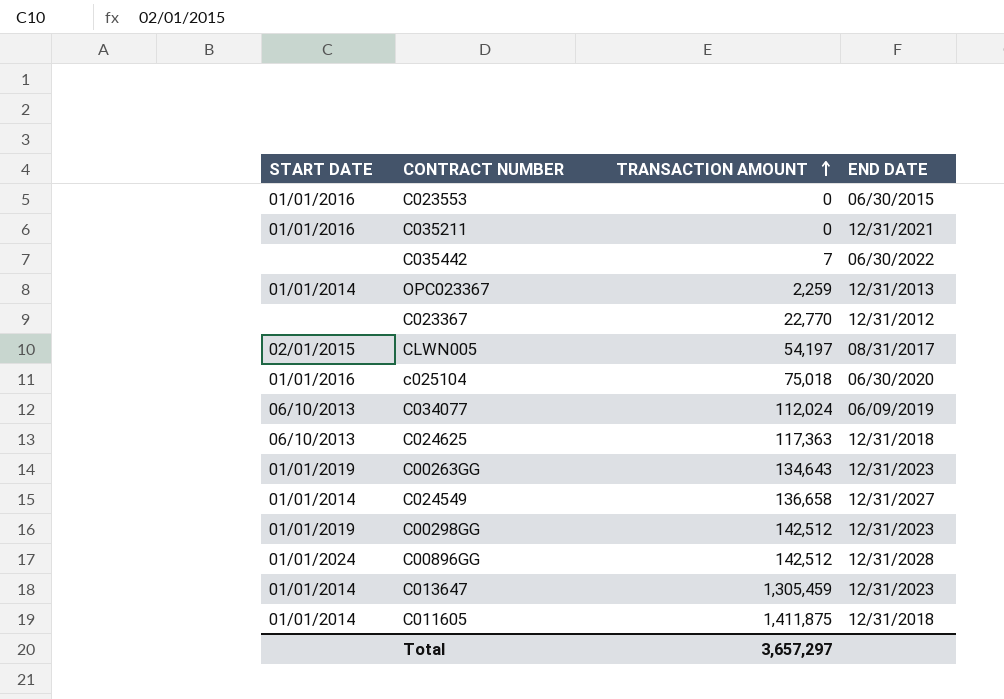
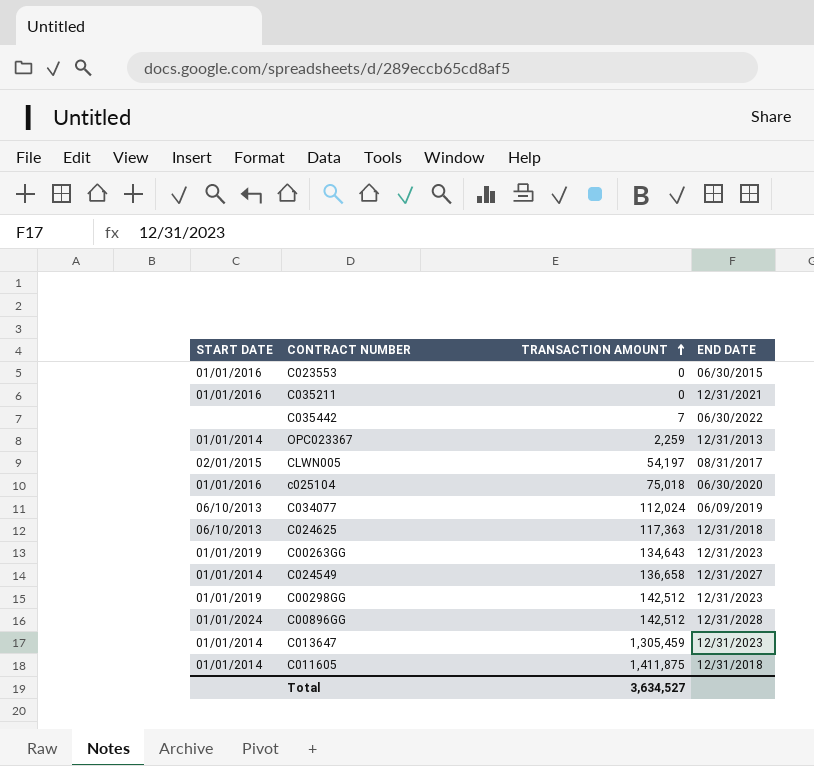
row C023367: none | 22,770 | 12/31/2012 -> none
Total | TRANSACTION AMOUNT: 3,657,297 -> 3,634,527

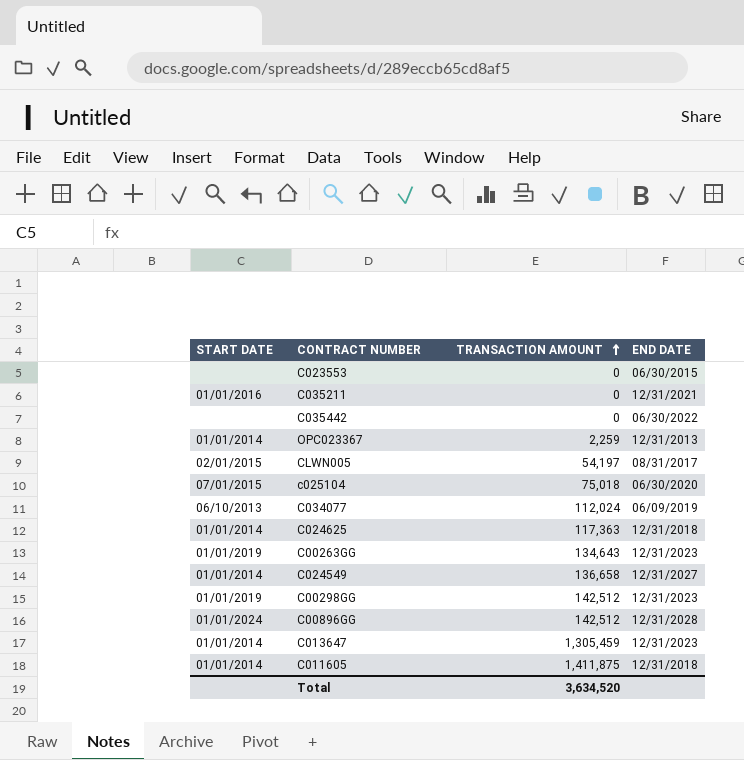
C023553 | START DATE: 01/01/2016 -> none
C035442 | TRANSACTION AMOUNT: 7 -> 0
c025104 | START DATE: 01/01/2016 -> 07/01/2015
C024625 | START DATE: 06/10/2013 -> 01/01/2014
Total | TRANSACTION AMOUNT: 3,634,527 -> 3,634,520

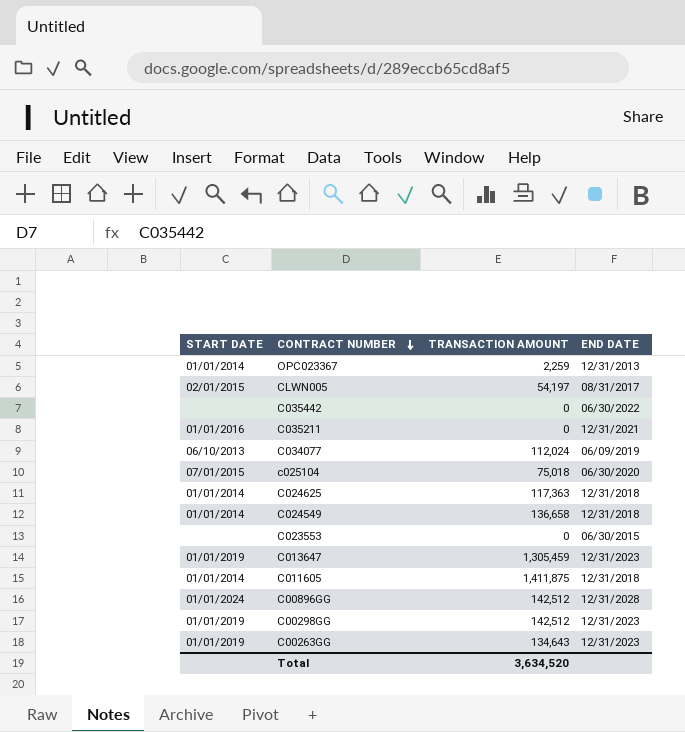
row order: TRANSACTION AMOUNT ascending -> CONTRACT NUMBER descending
C024549 | END DATE: 12/31/2027 -> 12/31/2018
C013647 | START DATE: 01/01/2014 -> 01/01/2019

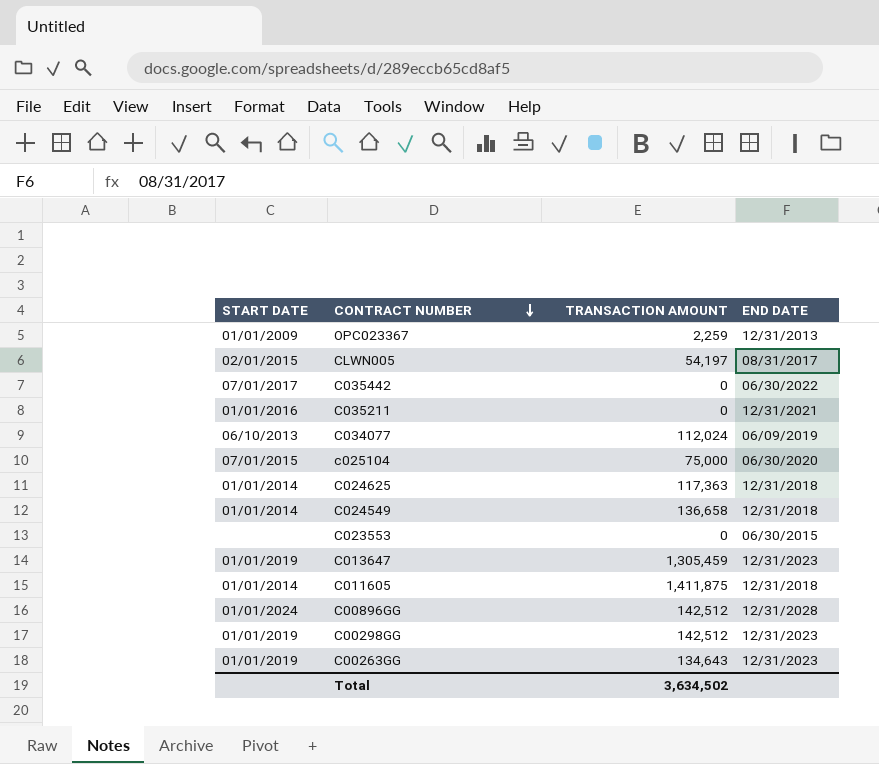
OPC023367 | START DATE: 01/01/2014 -> 01/01/2009
C035442 | START DATE: none -> 07/01/2017
c025104 | TRANSACTION AMOUNT: 75,018 -> 75,000
Total | TRANSACTION AMOUNT: 3,634,520 -> 3,634,502

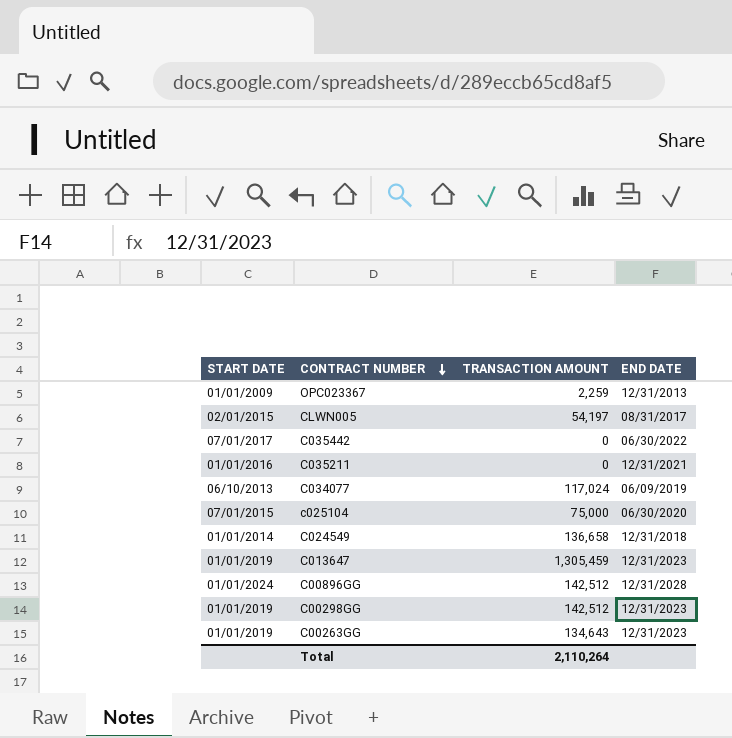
row C024625: 01/01/2014 | 117,363 | 12/31/2018 -> none
row C023553: none | 0 | 06/30/2015 -> none
row C011605: 01/01/2014 | 1,411,875 | 12/31/2018 -> none
C034077 | TRANSACTION AMOUNT: 112,024 -> 117,024
Total | TRANSACTION AMOUNT: 3,634,502 -> 2,110,264

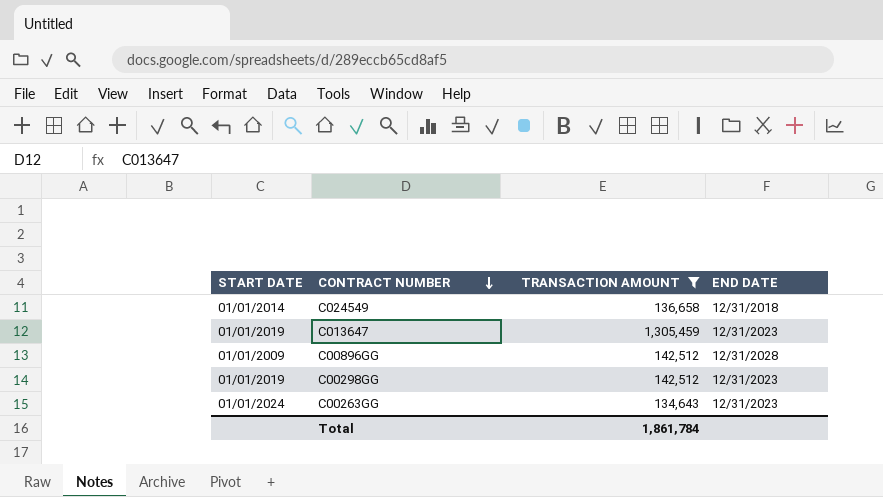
filter: none -> TRANSACTION AMOUNT >= 134,643
C00896GG | START DATE: 01/01/2024 -> 01/01/2009
C00263GG | START DATE: 01/01/2019 -> 01/01/2024
Total | TRANSACTION AMOUNT: 2,110,264 -> 1,861,784

